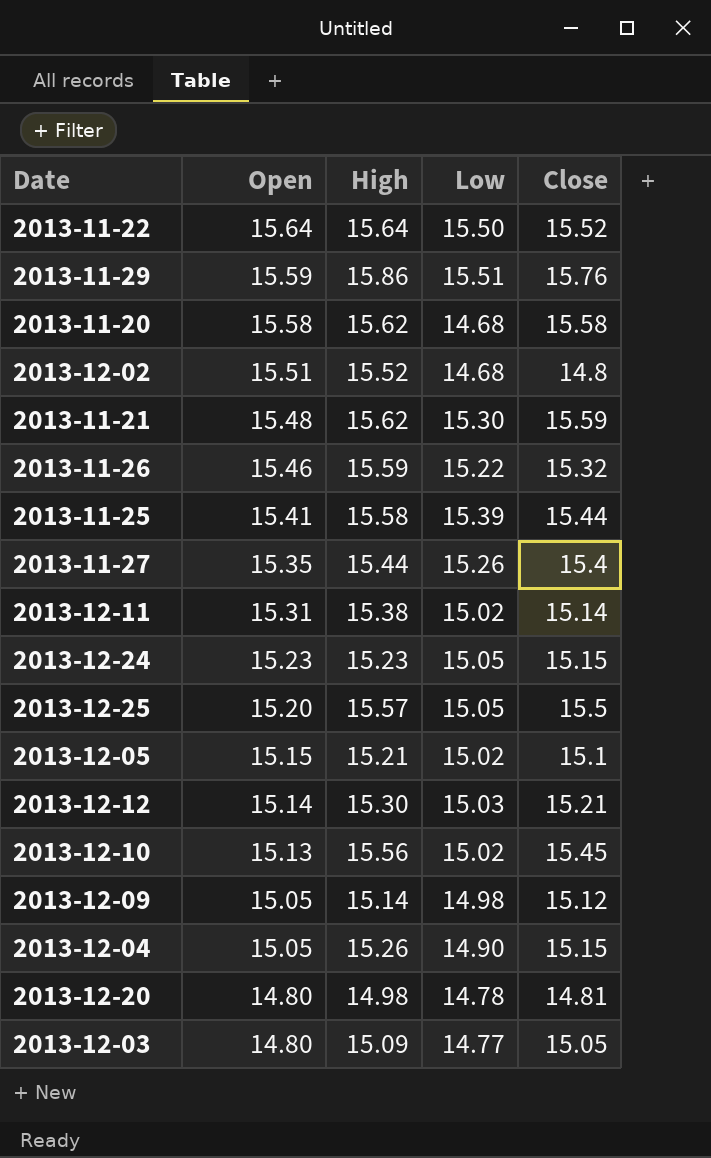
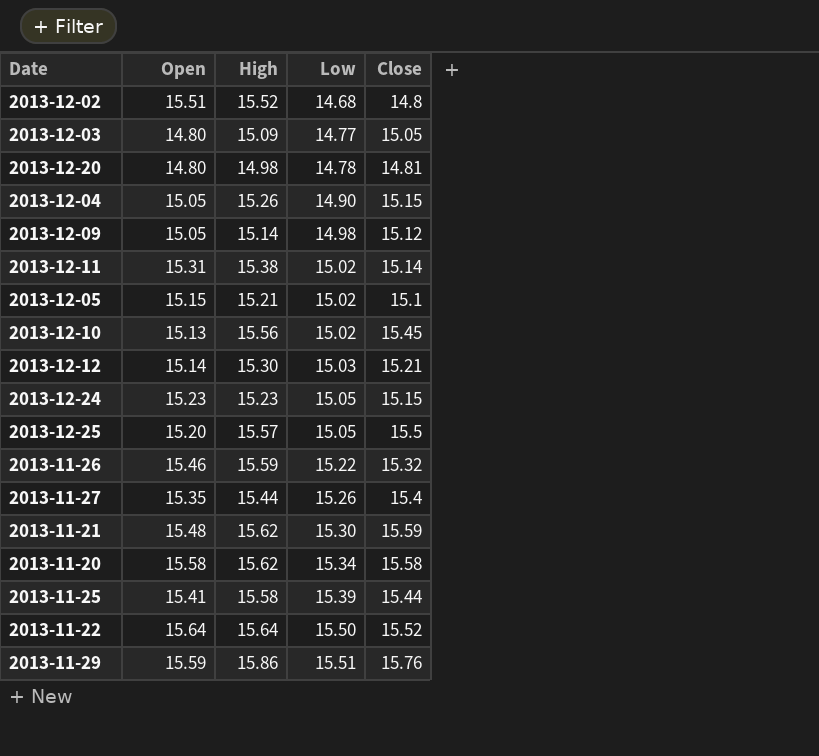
row order: Open descending -> Low ascending
2013-11-20 | Low: 14.68 -> 15.34

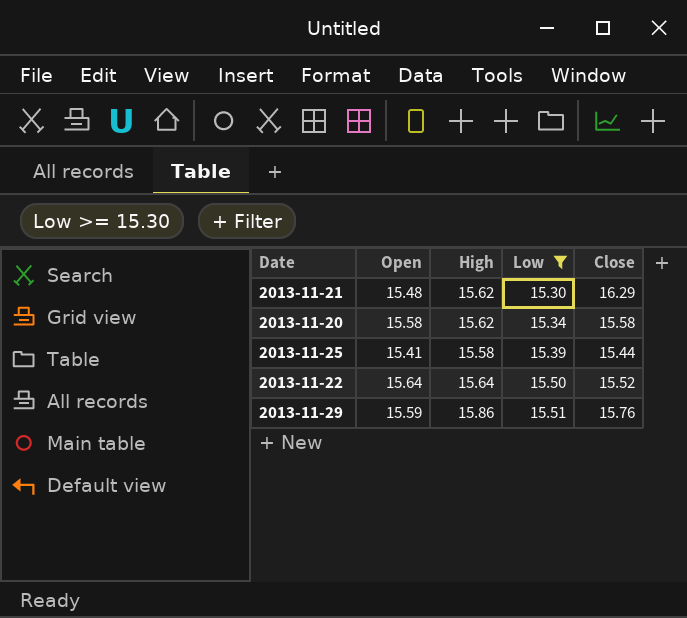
filter: none -> Low >= 15.30
2013-11-21 | Close: 15.59 -> 16.29

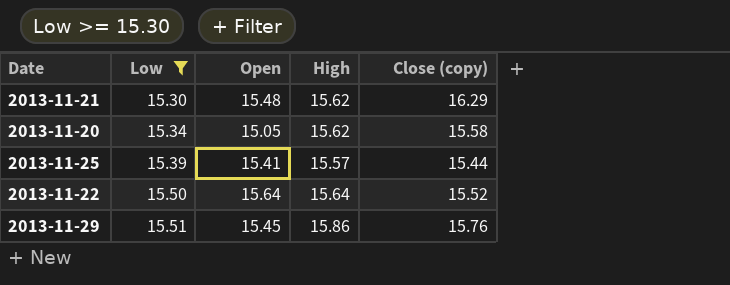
column Low | position: 4 -> 2
column name: Close -> Close (copy)
2013-11-20 | Open: 15.58 -> 15.05
2013-11-25 | High: 15.58 -> 15.57
2013-11-29 | Open: 15.59 -> 15.45

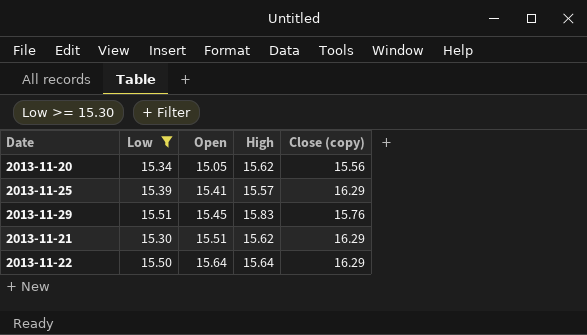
row order: Low ascending -> Open ascending
2013-11-20 | Close (copy): 15.58 -> 15.56
2013-11-25 | Close (copy): 15.44 -> 16.29
2013-11-29 | High: 15.86 -> 15.83
2013-11-21 | Open: 15.48 -> 15.51
2013-11-22 | Close (copy): 15.52 -> 16.29

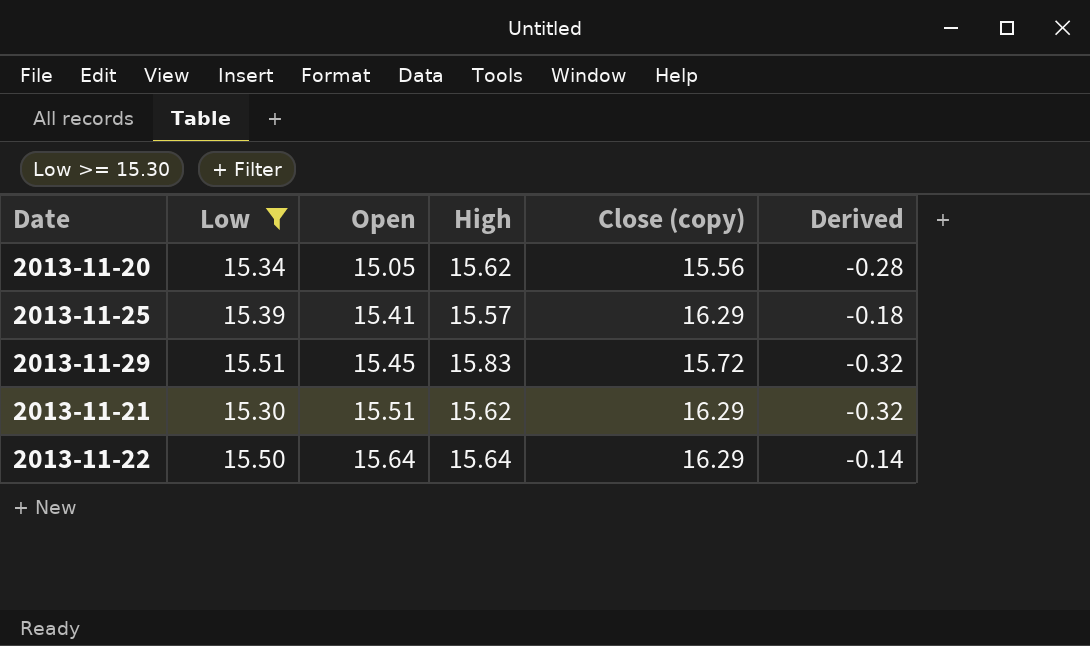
column Derived | formula: none -> [Low] - [High]
2013-11-29 | Close (copy): 15.76 -> 15.72

